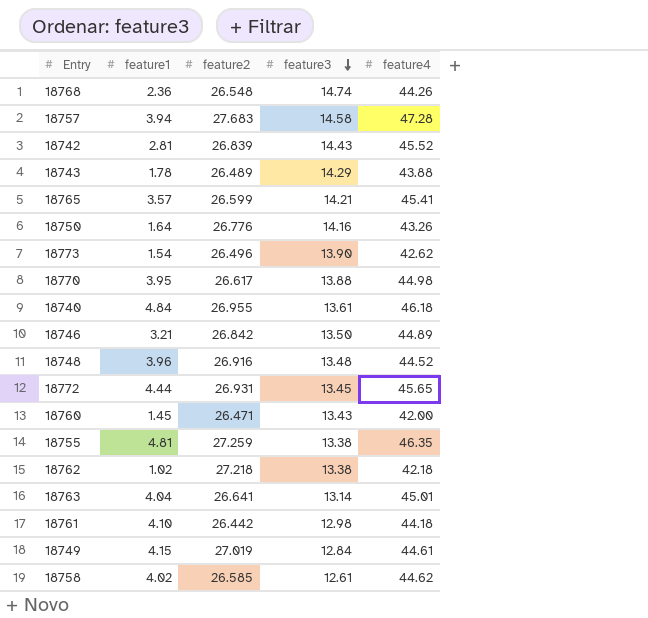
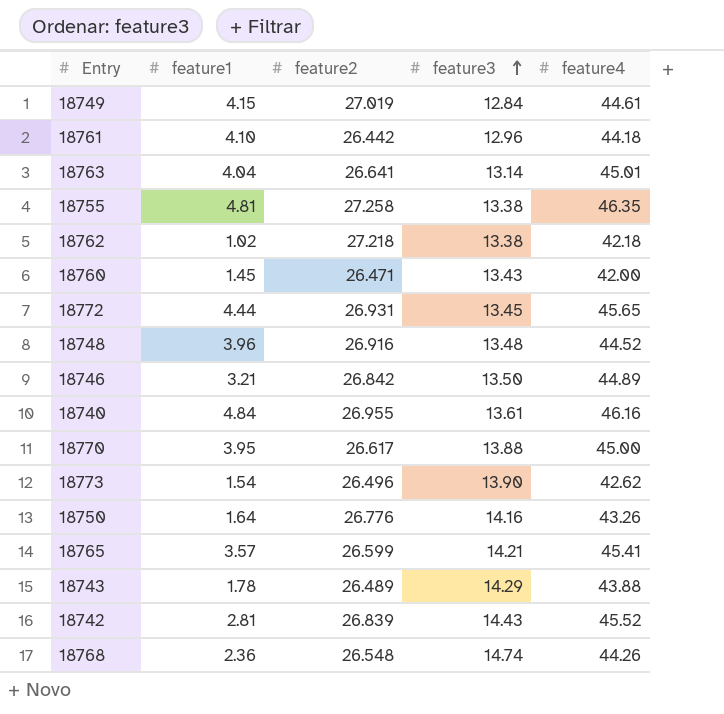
row order: feature3 descending -> feature3 ascending
row 18757: 3.94 | 27.683 | 14.58 | 47.28 -> none
row 18758: 4.02 | 26.585 | 12.61 | 44.62 -> none
18761 | feature3: 12.98 -> 12.96
18755 | feature2: 27.259 -> 27.258
18740 | feature4: 46.18 -> 46.16
18770 | feature4: 44.98 -> 45.00

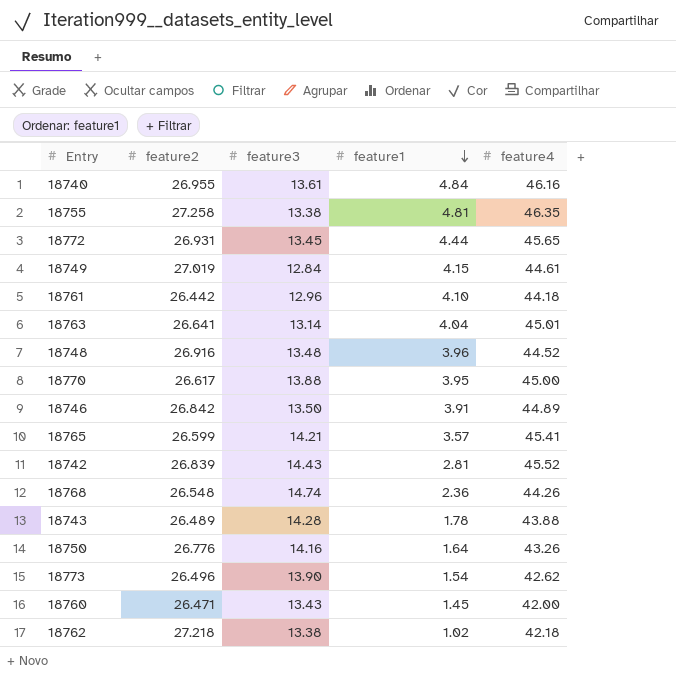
row order: feature3 ascending -> feature1 descending
column feature1 | position: 2 -> 4
18746 | feature1: 3.21 -> 3.91
18743 | feature3: 14.29 -> 14.28

